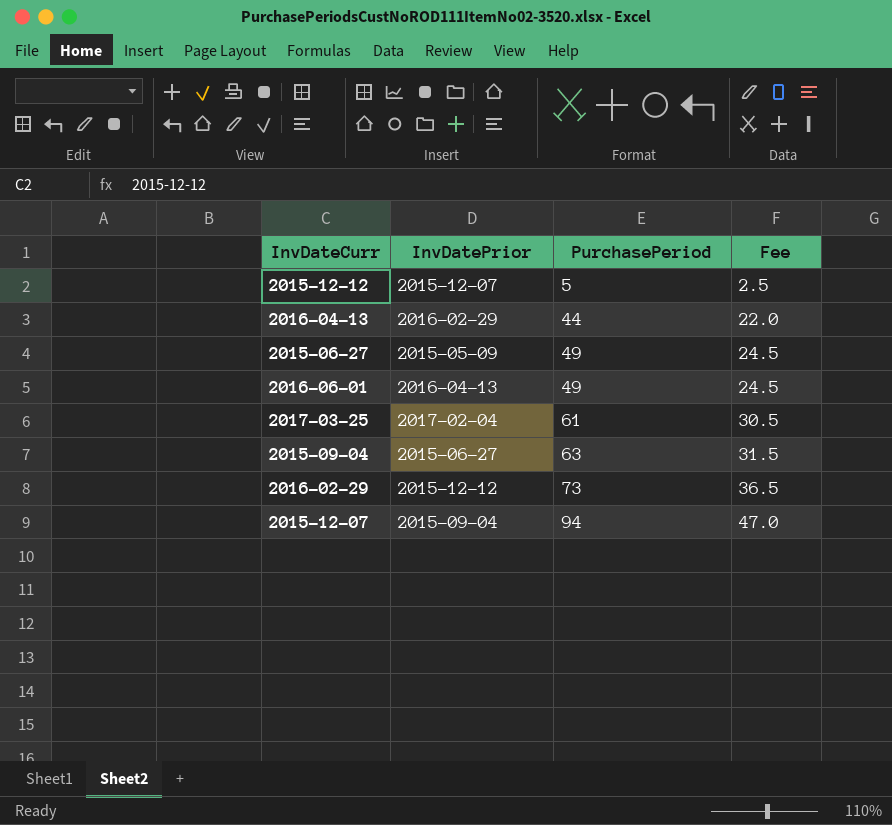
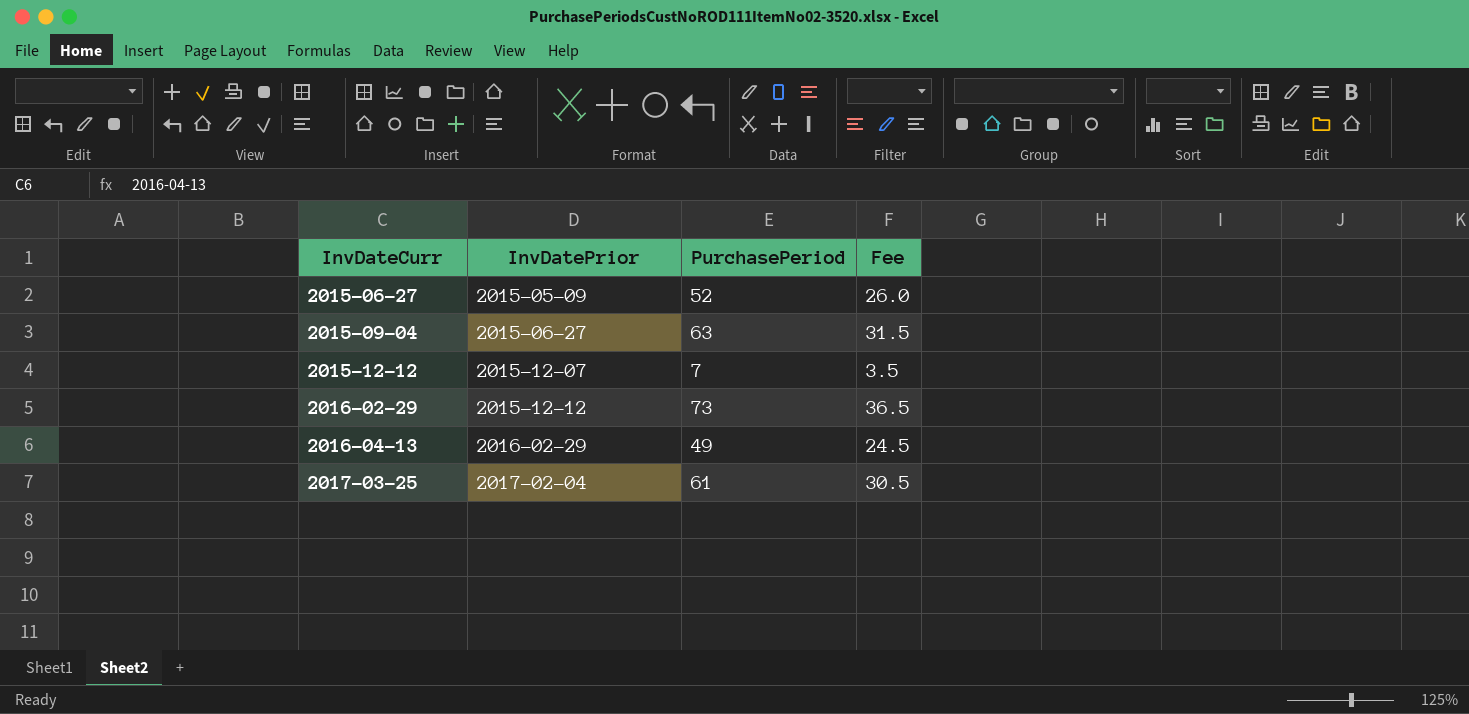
row order: PurchasePeriod ascending -> InvDateCurr ascending
row 2016-06-01: 2016-04-13 | 49 | 24.5 -> none
row 2015-12-07: 2015-09-04 | 94 | 47.0 -> none
2015-06-27 | PurchasePeriod: 49 -> 52
2015-06-27 | Fee: 24.5 -> 26.0
2015-12-12 | PurchasePeriod: 5 -> 7
2015-12-12 | Fee: 2.5 -> 3.5
2016-04-13 | PurchasePeriod: 44 -> 49
2016-04-13 | Fee: 22.0 -> 24.5

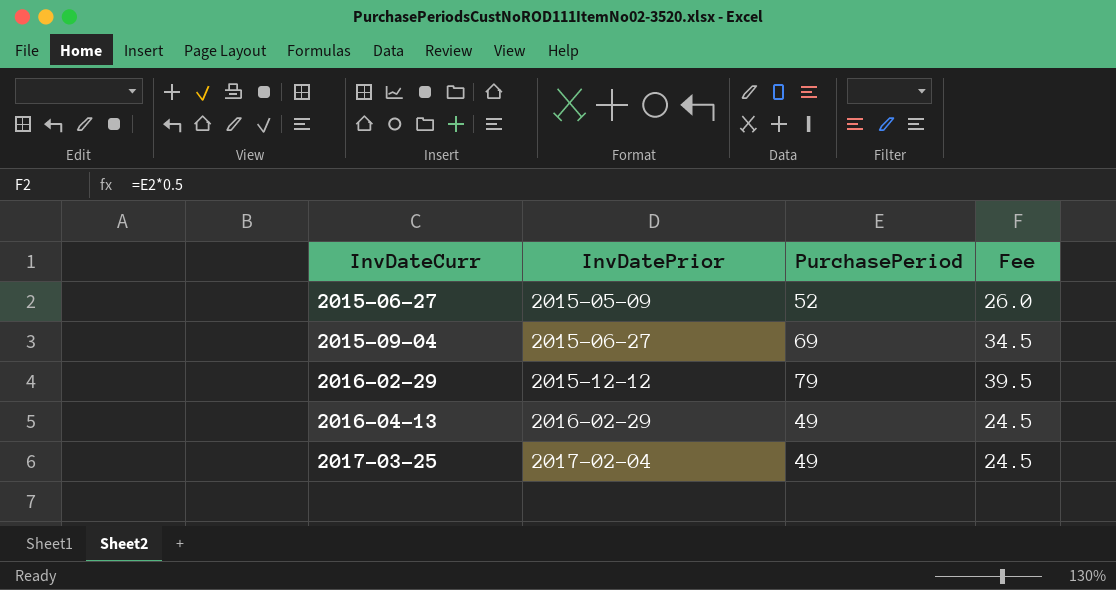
row 2015-12-12: 2015-12-07 | 7 | 3.5 -> none
2015-09-04 | PurchasePeriod: 63 -> 69
2015-09-04 | Fee: 31.5 -> 34.5
2016-02-29 | PurchasePeriod: 73 -> 79
2016-02-29 | Fee: 36.5 -> 39.5
2017-03-25 | PurchasePeriod: 61 -> 49
2017-03-25 | Fee: 30.5 -> 24.5

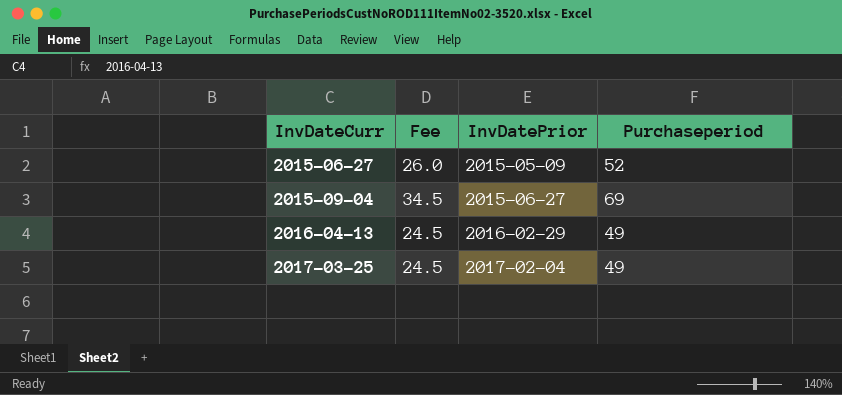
column Fee | position: 4 -> 2
column name: PurchasePeriod -> Purchaseperiod
row 2016-02-29: 2015-12-12 | 79 | 39.5 -> none

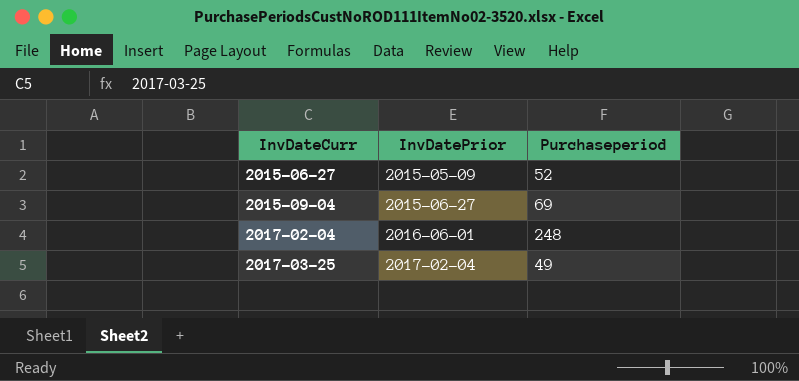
column Fee | formula: [Purchaseperiod] * 0.5 -> none
row 2016-04-13: 24.5 | 2016-02-29 | 49 -> none
row 2017-02-04: none -> 2016-06-01 | 248

